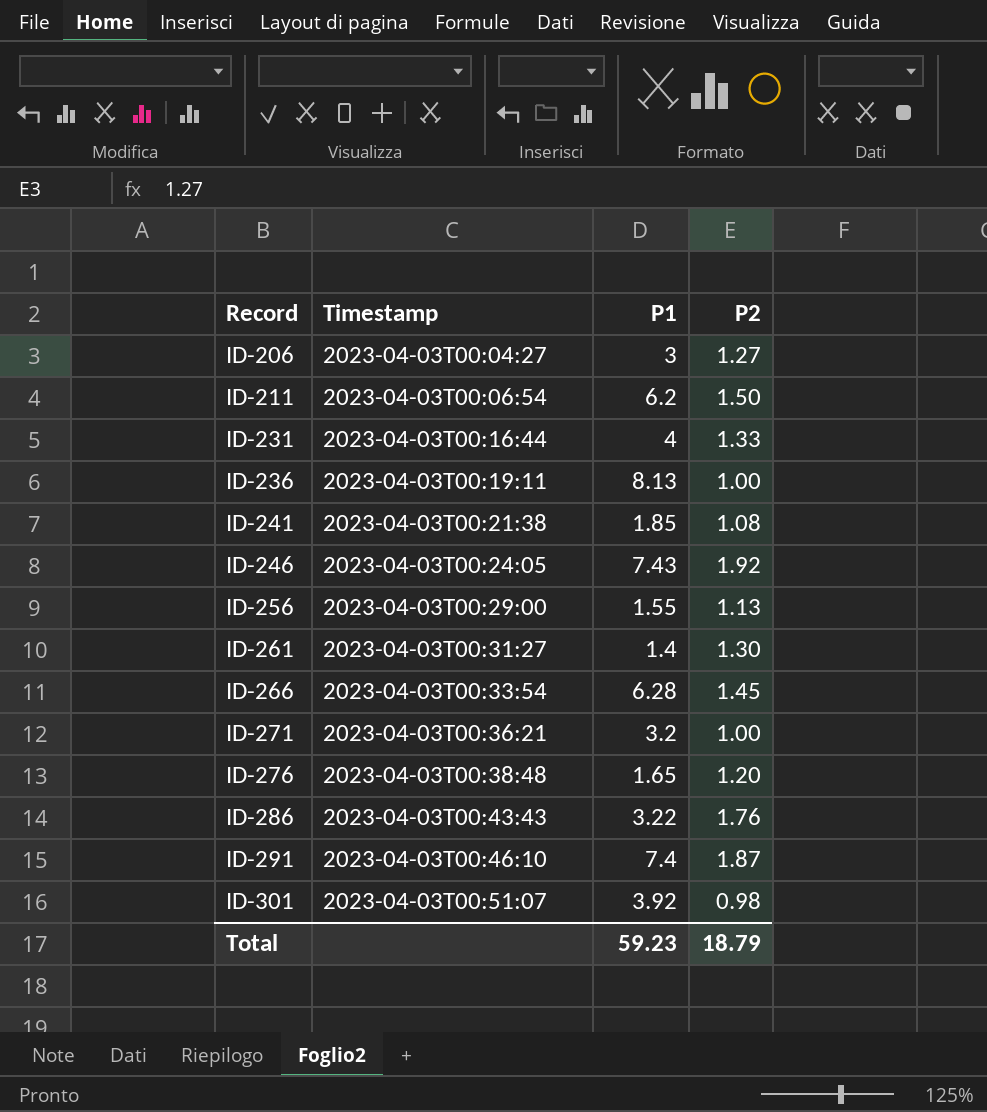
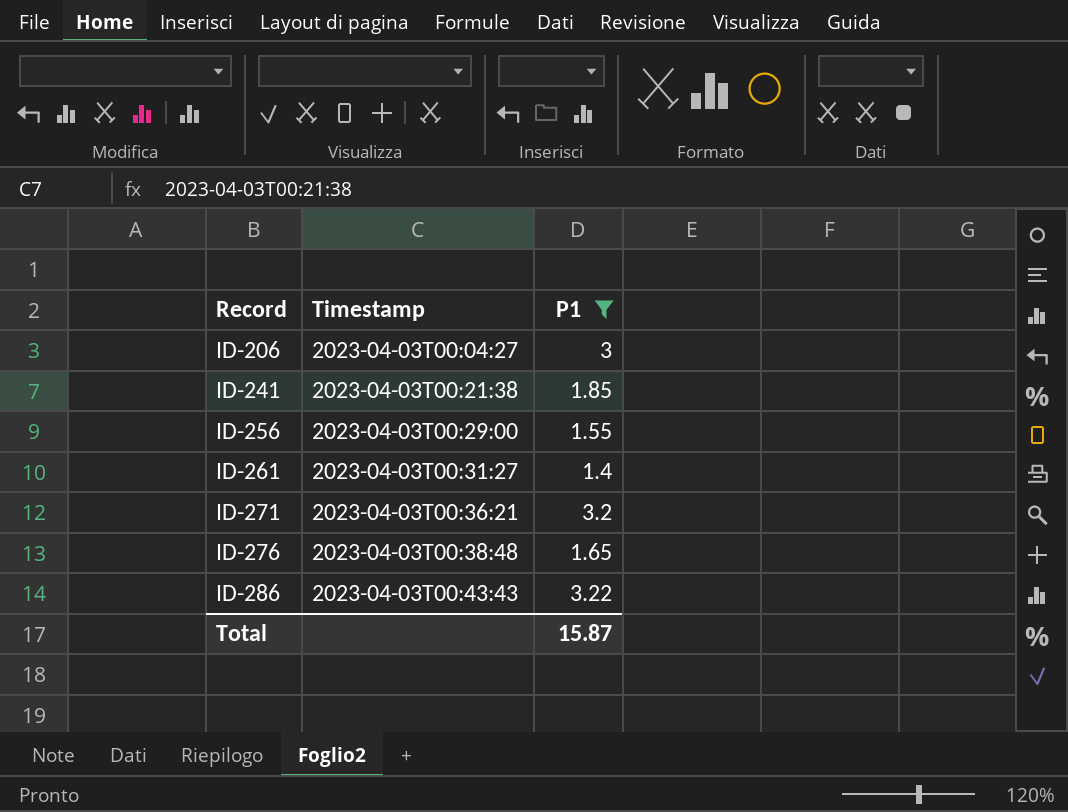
filter: none -> P1 <= 3.22
column P2 | position: 4 -> none
Total | P1: 59.23 -> 15.87

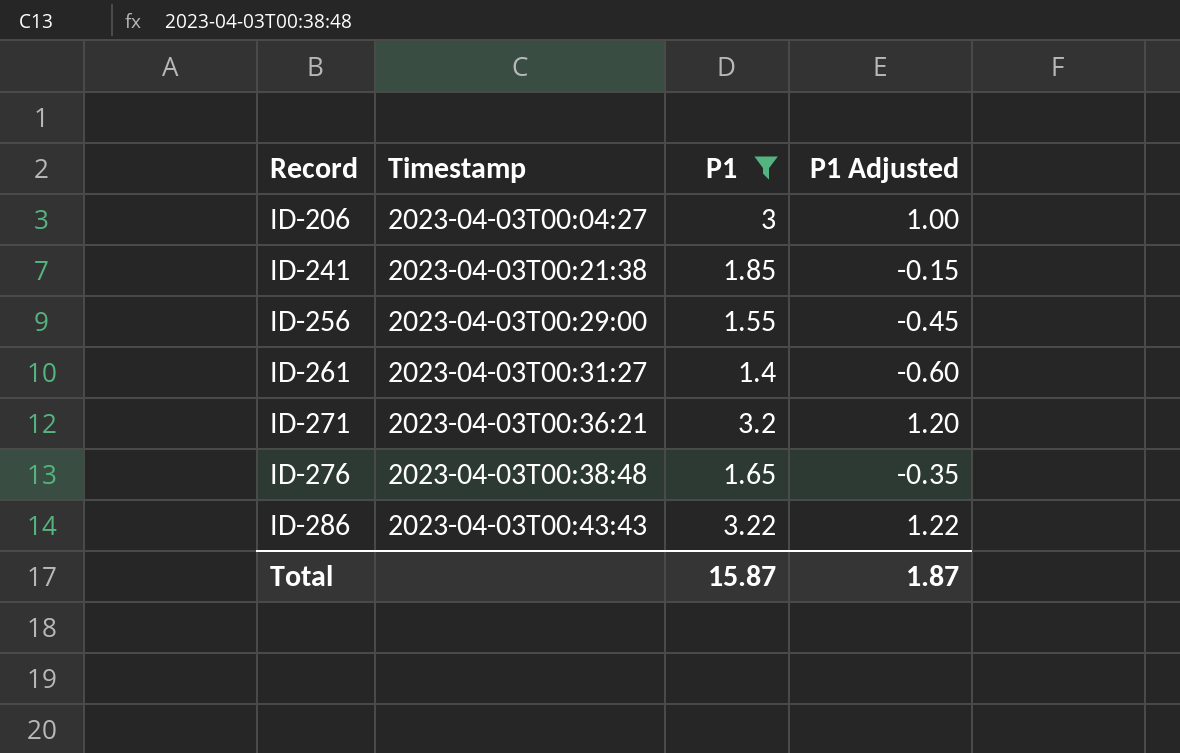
column P1 Adjusted | formula: none -> [P1] - 2

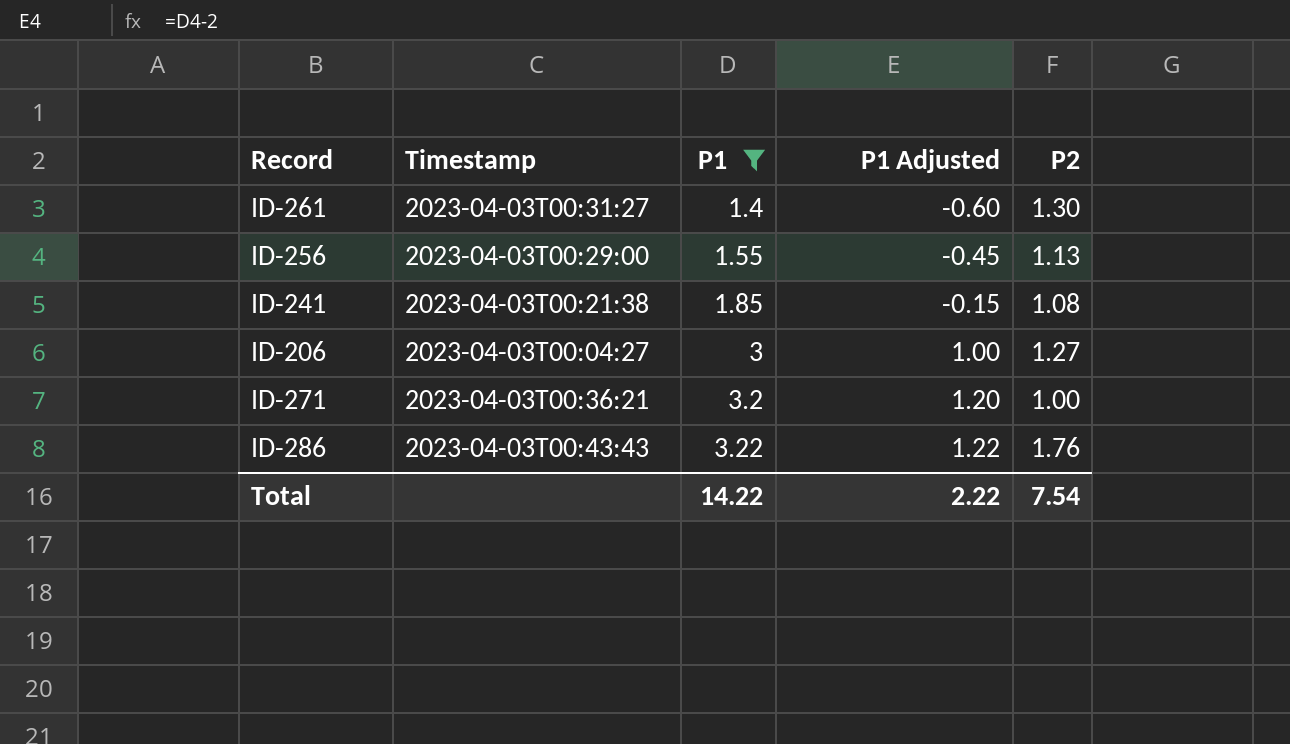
row order: Record ascending -> P1 ascending
column P2 | position: none -> 5
row ID-276: 2023-04-03T00:38:48 | 1.65 | -0.35 -> none
Total | P1: 15.87 -> 14.22
Total | P1 Adjusted: 1.87 -> 2.22

